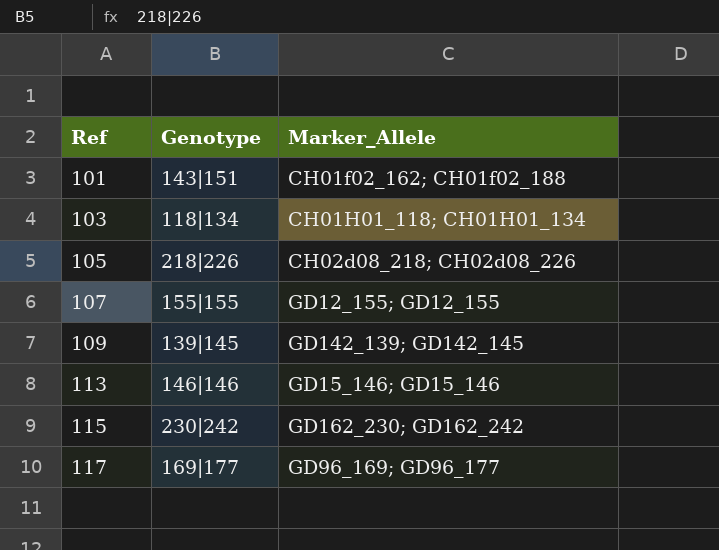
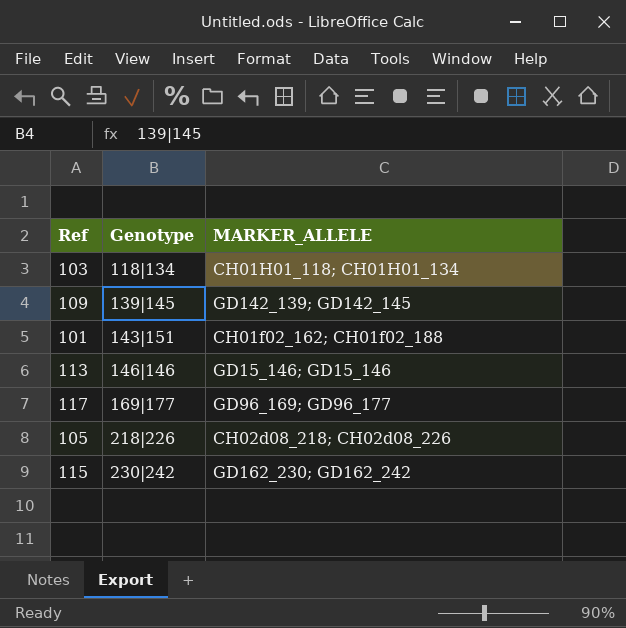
row order: Ref ascending -> Genotype ascending
column name: Marker_Allele -> MARKER_ALLELE
row 107: 155|155 | GD12_155; GD12_155 -> none

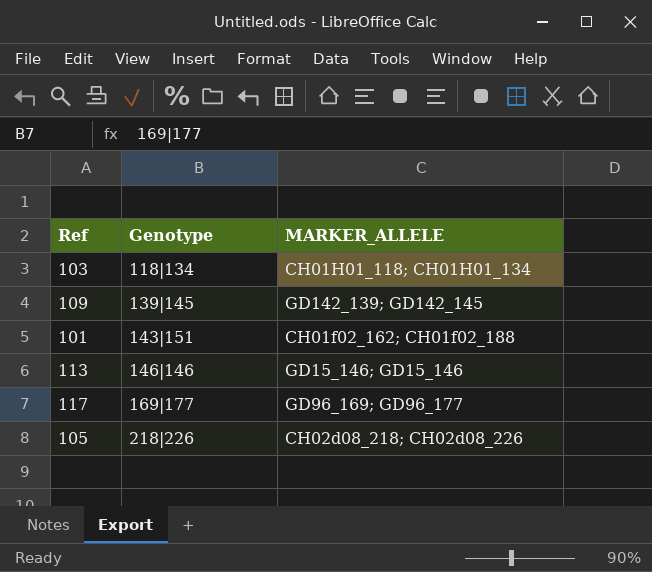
row 115: 230|242 | GD162_230; GD162_242 -> none

